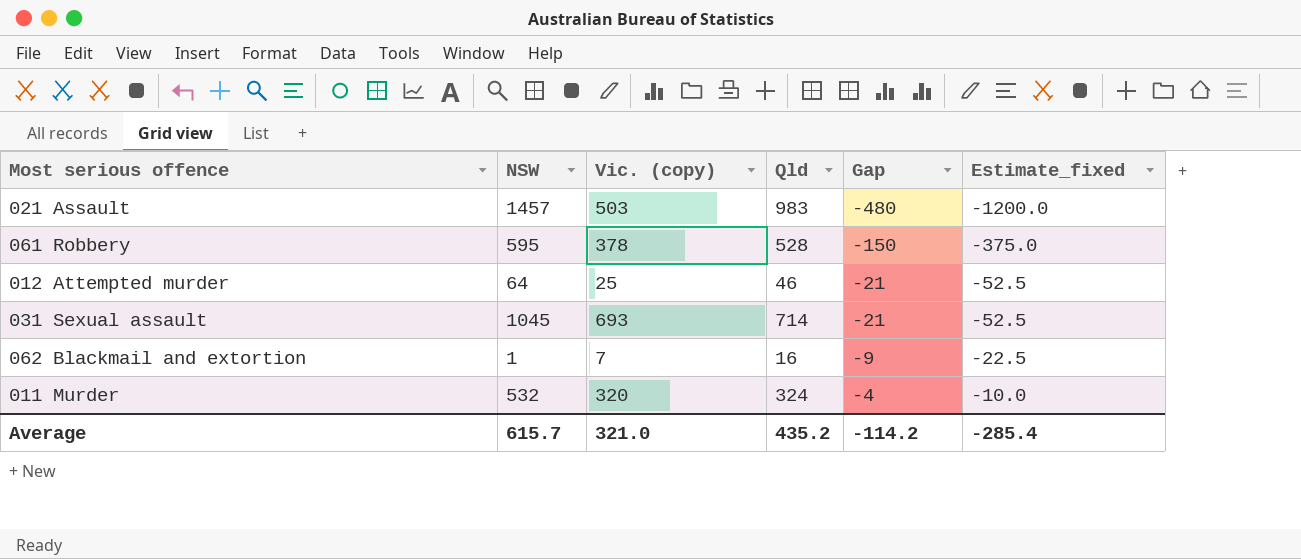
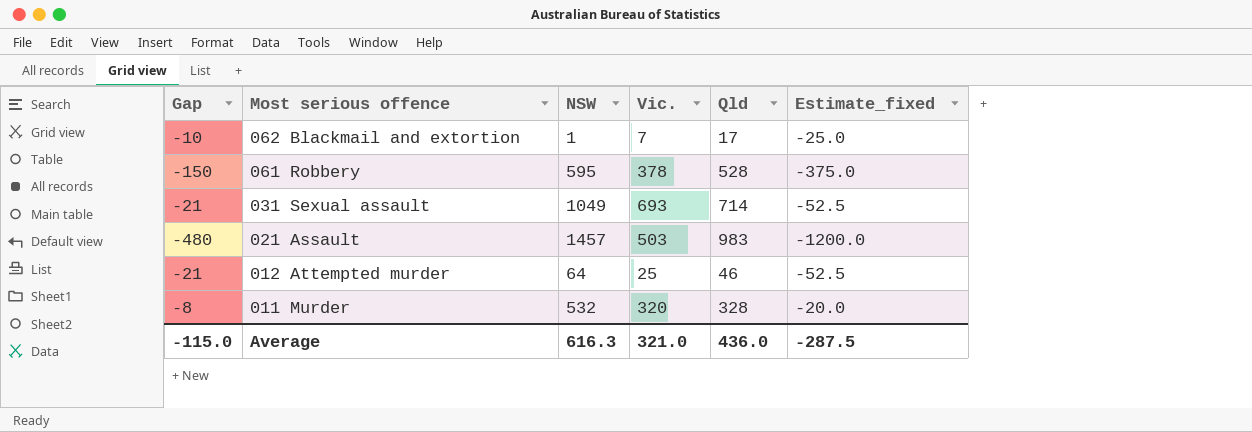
row order: Gap ascending -> Most serious offence descending
column Gap | position: 5 -> 1
column name: Vic. (copy) -> Vic.
062 Blackmail and extortion | Gap: -9 -> -10
062 Blackmail and extortion | Qld: 16 -> 17
062 Blackmail and extortion | Estimate_fixed: -22.5 -> -25.0
031 Sexual assault | NSW: 1045 -> 1049
011 Murder | Gap: -4 -> -8
011 Murder | Qld: 324 -> 328
011 Murder | Estimate_fixed: -10.0 -> -20.0
Average | Gap: -114.2 -> -115.0
Average | NSW: 615.7 -> 616.3
Average | Qld: 435.2 -> 436.0
Average | Estimate_fixed: -285.4 -> -287.5

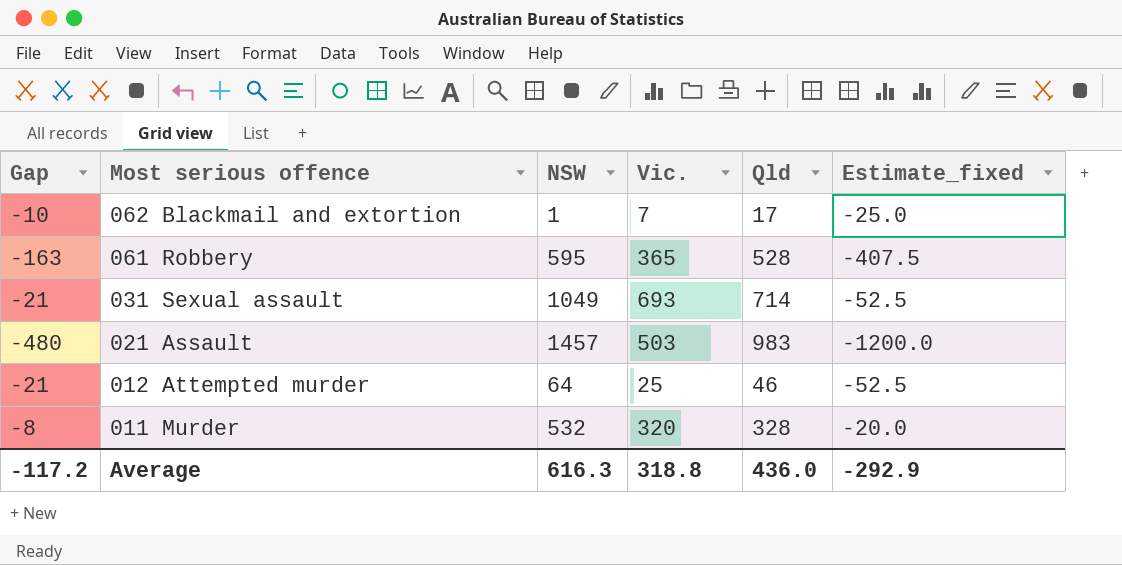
061 Robbery | Gap: -150 -> -163
061 Robbery | Vic.: 378 -> 365
061 Robbery | Estimate_fixed: -375.0 -> -407.5
Average | Gap: -115.0 -> -117.2
Average | Vic.: 321.0 -> 318.8
Average | Estimate_fixed: -287.5 -> -292.9

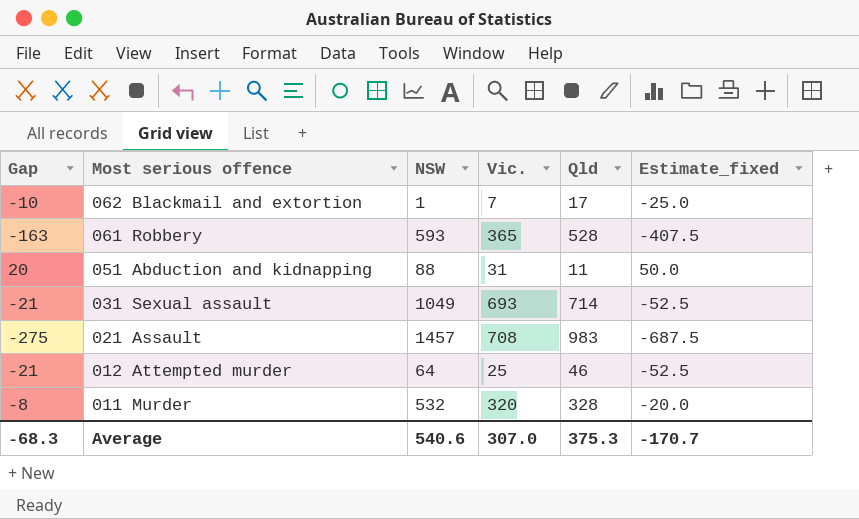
061 Robbery | NSW: 595 -> 593
row 051 Abduction and kidnapping: none -> 20 | 88 | 31 | 11 | 50.0
021 Assault | Gap: -480 -> -275
021 Assault | Vic.: 503 -> 708
021 Assault | Estimate_fixed: -1200.0 -> -687.5
Average | Gap: -117.2 -> -68.3
Average | NSW: 616.3 -> 540.6
Average | Vic.: 318.8 -> 307.0
Average | Qld: 436.0 -> 375.3
Average | Estimate_fixed: -292.9 -> -170.7

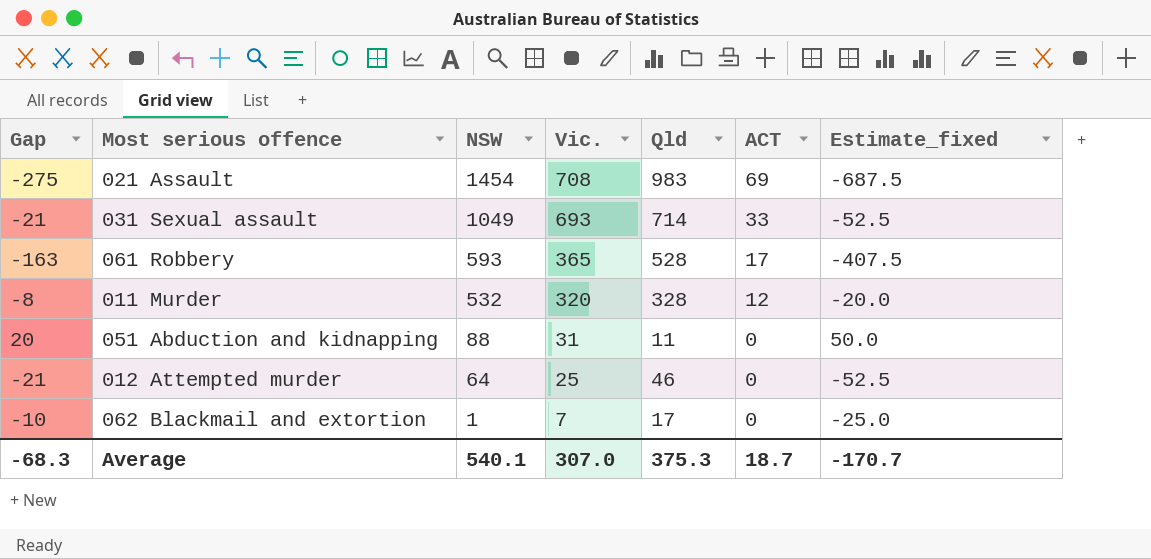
row order: Most serious offence descending -> NSW descending
column ACT | position: none -> 6
021 Assault | NSW: 1457 -> 1454
Average | NSW: 540.6 -> 540.1

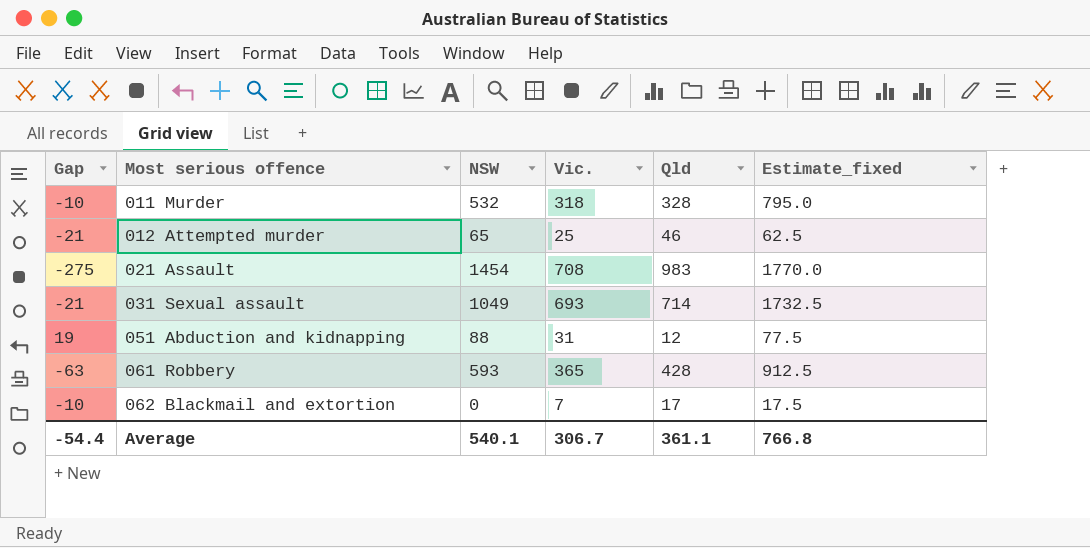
row order: NSW descending -> Most serious offence ascending
column ACT | position: 6 -> none
column Estimate_fixed | formula: [Gap] * 2.5 -> [Vic.] * 2.5
011 Murder | Gap: -8 -> -10
011 Murder | Vic.: 320 -> 318
012 Attempted murder | NSW: 64 -> 65
051 Abduction and kidnapping | Gap: 20 -> 19
051 Abduction and kidnapping | Qld: 11 -> 12
061 Robbery | Gap: -163 -> -63
061 Robbery | Qld: 528 -> 428
062 Blackmail and extortion | NSW: 1 -> 0
Average | Gap: -68.3 -> -54.4
Average | Vic.: 307.0 -> 306.7
Average | Qld: 375.3 -> 361.1
Average | Estimate_fixed: -170.7 -> 766.8

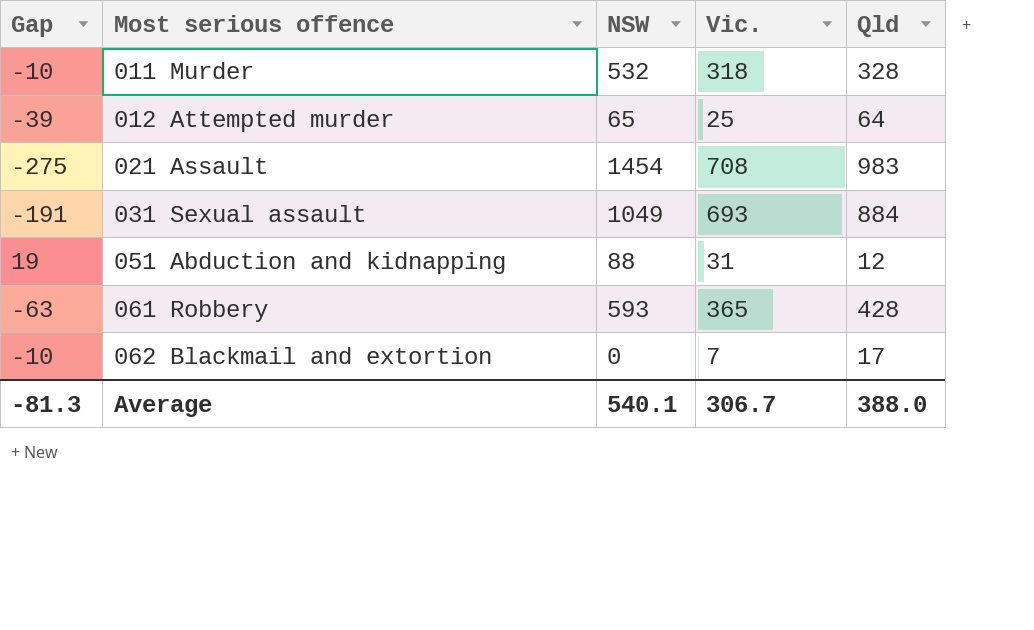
column Estimate_fixed | formula: [Vic.] * 2.5 -> none
012 Attempted murder | Gap: -21 -> -39
012 Attempted murder | Qld: 46 -> 64
031 Sexual assault | Gap: -21 -> -191
031 Sexual assault | Qld: 714 -> 884
Average | Gap: -54.4 -> -81.3
Average | Qld: 361.1 -> 388.0

